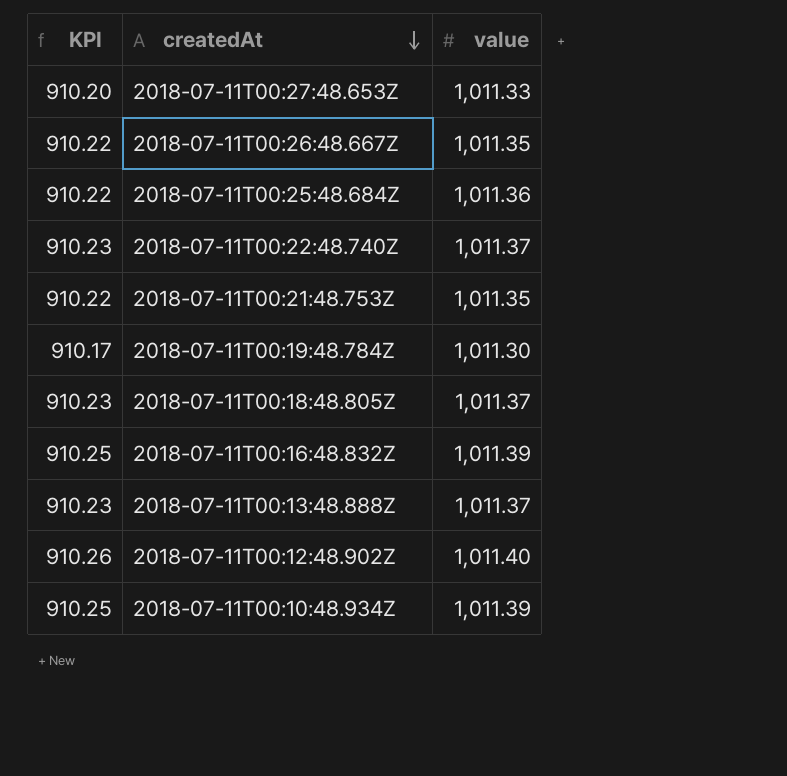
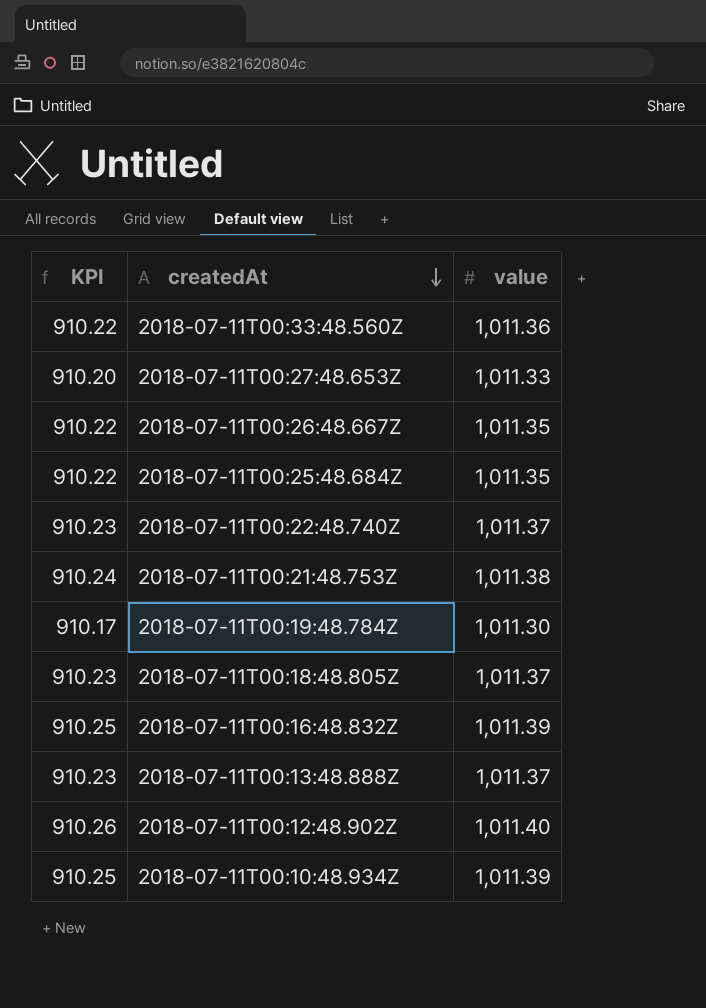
row 2018-07-11T00:33:48.560Z: none -> 910.22 | 1,011.36
2018-07-11T00:25:48.684Z | value: 1,011.36 -> 1,011.35
2018-07-11T00:21:48.753Z | KPI: 910.22 -> 910.24
2018-07-11T00:21:48.753Z | value: 1,011.35 -> 1,011.38

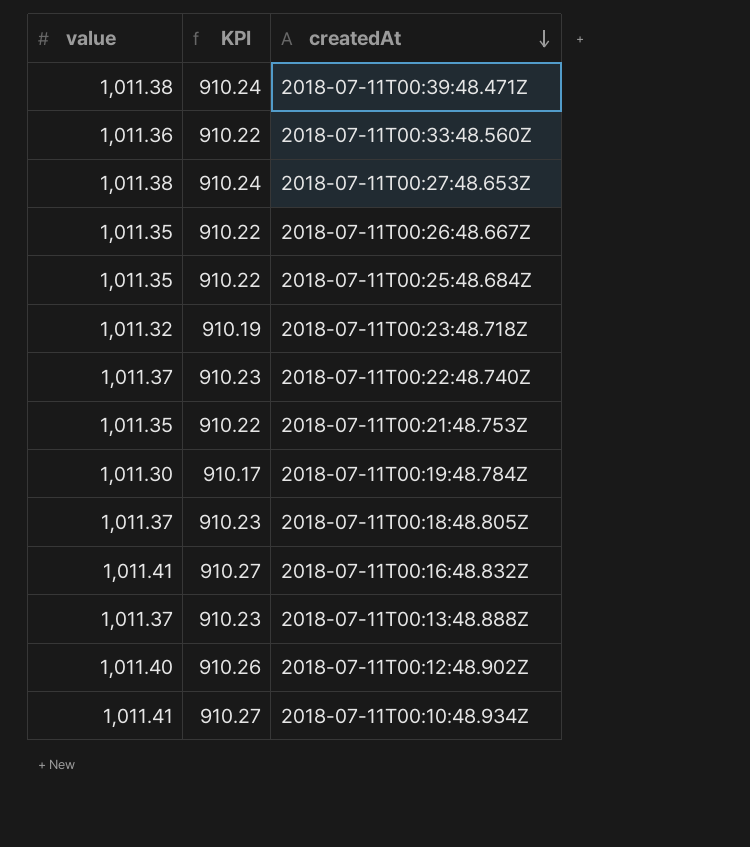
column value | position: 3 -> 1
row 2018-07-11T00:39:48.471Z: none -> 1,011.38 | 910.24
2018-07-11T00:27:48.653Z | value: 1,011.33 -> 1,011.38
2018-07-11T00:27:48.653Z | KPI: 910.20 -> 910.24
row 2018-07-11T00:23:48.718Z: none -> 1,011.32 | 910.19
2018-07-11T00:21:48.753Z | value: 1,011.38 -> 1,011.35
2018-07-11T00:21:48.753Z | KPI: 910.24 -> 910.22
2018-07-11T00:16:48.832Z | value: 1,011.39 -> 1,011.41
2018-07-11T00:16:48.832Z | KPI: 910.25 -> 910.27
2018-07-11T00:10:48.934Z | value: 1,011.39 -> 1,011.41
2018-07-11T00:10:48.934Z | KPI: 910.25 -> 910.27

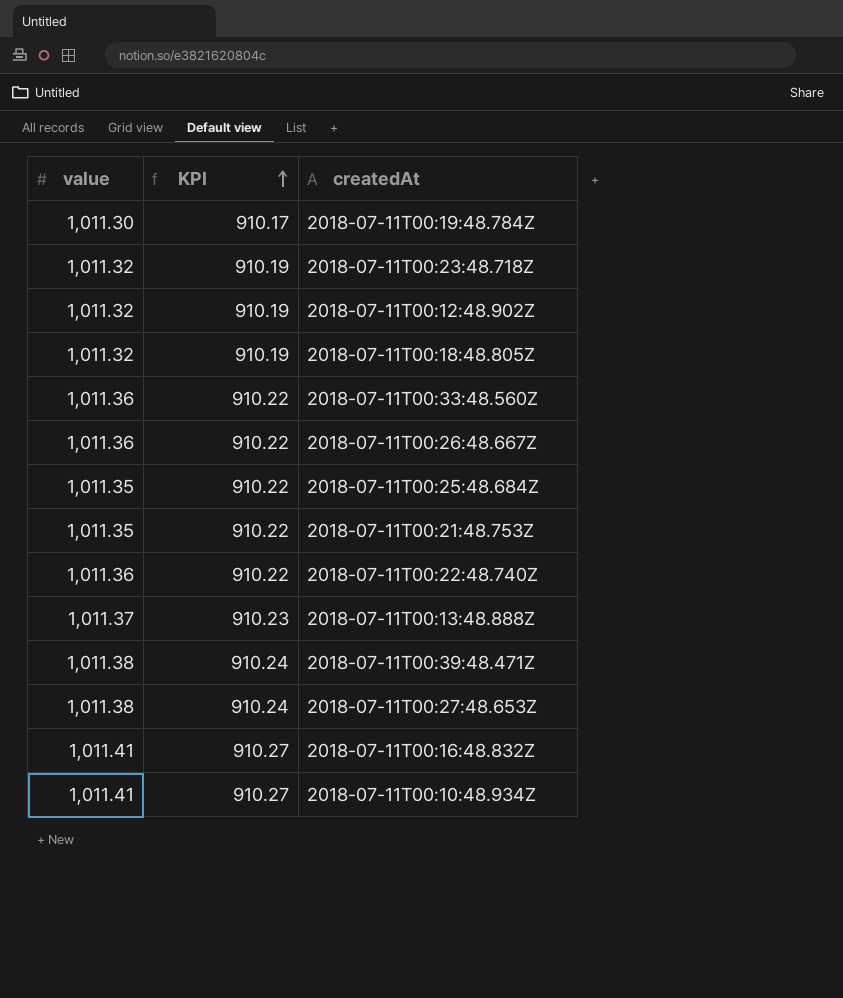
row order: createdAt descending -> KPI ascending
2018-07-11T00:12:48.902Z | value: 1,011.40 -> 1,011.32
2018-07-11T00:12:48.902Z | KPI: 910.26 -> 910.19
2018-07-11T00:18:48.805Z | value: 1,011.37 -> 1,011.32
2018-07-11T00:18:48.805Z | KPI: 910.23 -> 910.19
2018-07-11T00:26:48.667Z | value: 1,011.35 -> 1,011.36
2018-07-11T00:22:48.740Z | value: 1,011.37 -> 1,011.36
2018-07-11T00:22:48.740Z | KPI: 910.23 -> 910.22

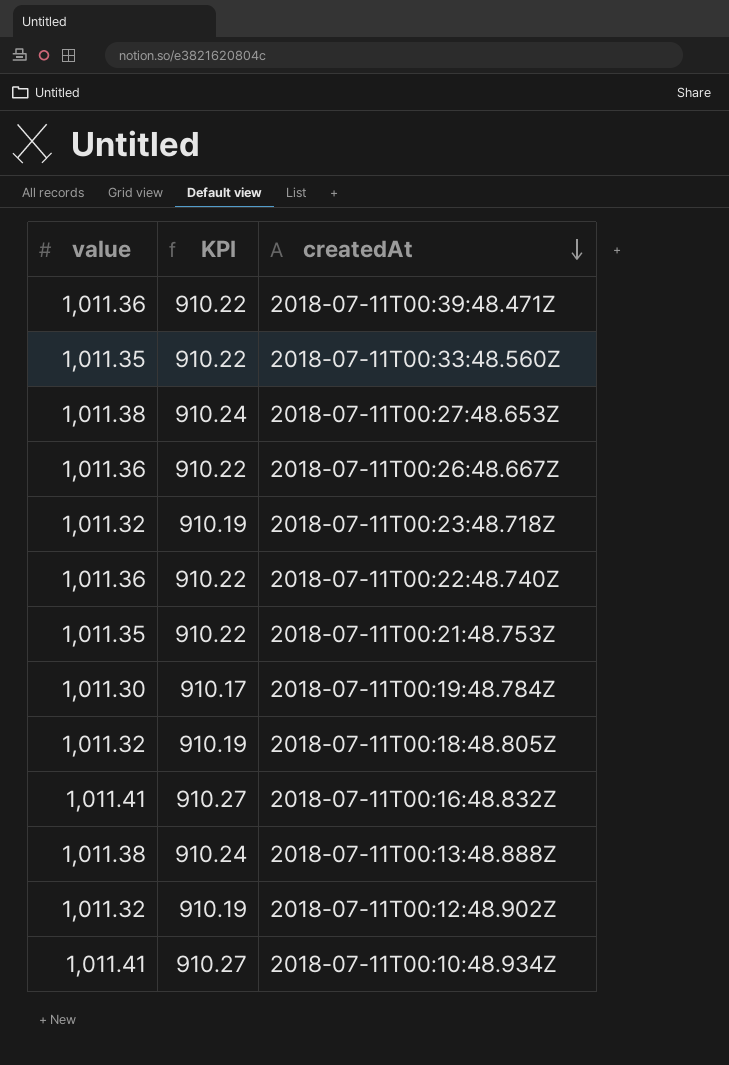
row order: KPI ascending -> createdAt descending
row 2018-07-11T00:25:48.684Z: 1,011.35 | 910.22 -> none
2018-07-11T00:39:48.471Z | value: 1,011.38 -> 1,011.36
2018-07-11T00:39:48.471Z | KPI: 910.24 -> 910.22
2018-07-11T00:33:48.560Z | value: 1,011.36 -> 1,011.35
2018-07-11T00:13:48.888Z | value: 1,011.37 -> 1,011.38
2018-07-11T00:13:48.888Z | KPI: 910.23 -> 910.24

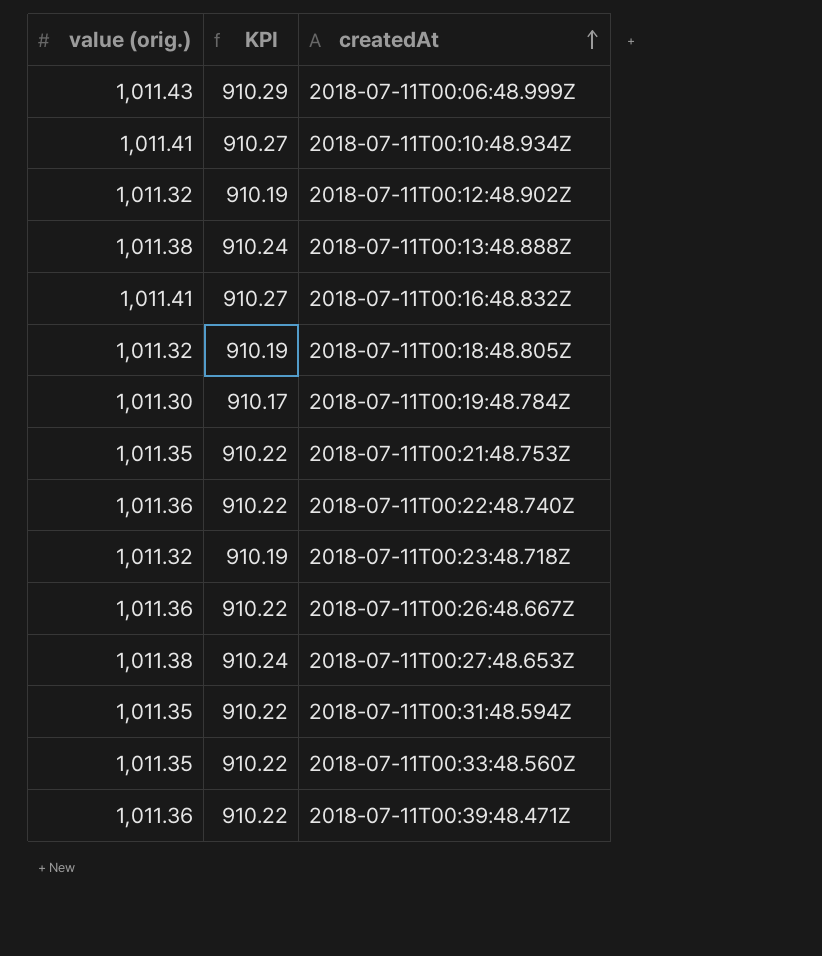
row order: createdAt descending -> createdAt ascending
column name: value -> value (orig.)
row 2018-07-11T00:06:48.999Z: none -> 1,011.43 | 910.29
row 2018-07-11T00:31:48.594Z: none -> 1,011.35 | 910.22

